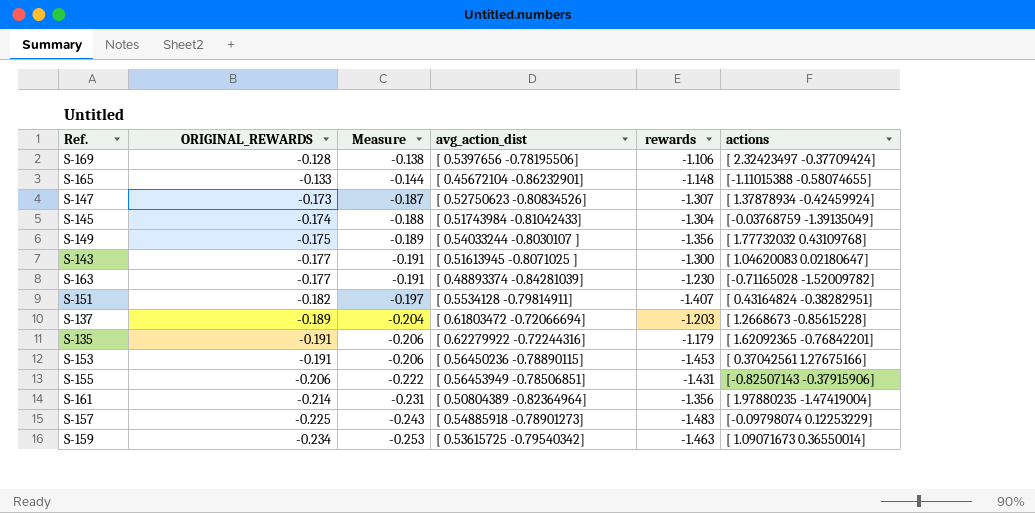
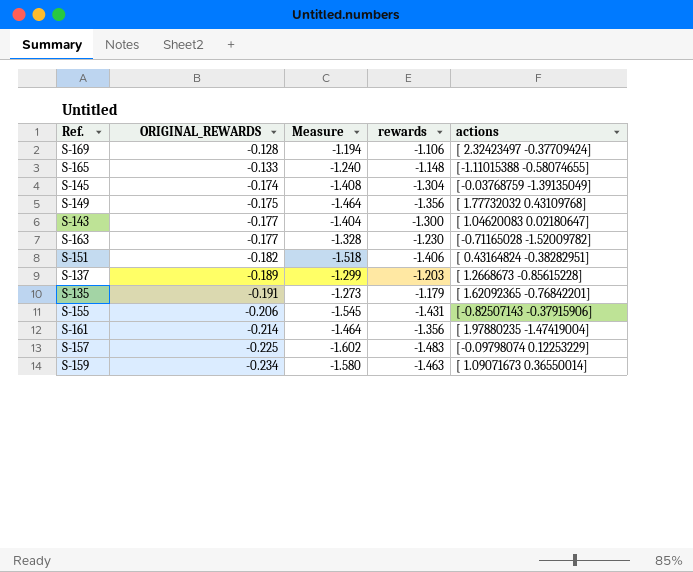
column avg_action_dist | position: 4 -> none
column Measure | formula: [ORIGINAL_REWARDS] * 1.08 -> [rewards] * 1.08
row S-147: -0.173 | -0.187 | [ 0.52750623 -0.80834526] | -1.307 | [ 1.37878934 -0.42459924] -> none
row S-153: -0.191 | -0.206 | [ 0.56450236 -0.78890115] | -1.453 | [ 0.37042561 1.27675166] -> none
S-151 | rewards: -1.407 -> -1.406

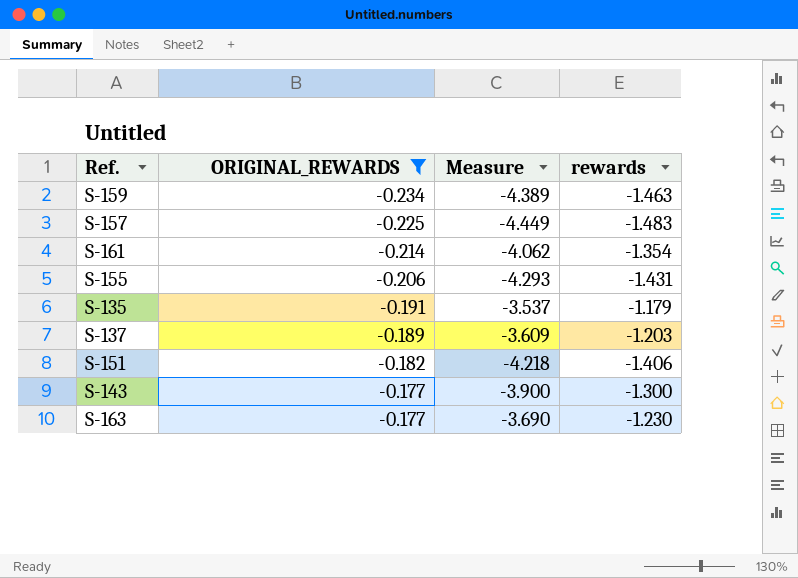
filter: none -> ORIGINAL_REWARDS <= -0.177
row order: ORIGINAL_REWARDS descending -> ORIGINAL_REWARDS ascending
column actions | position: 5 -> none
column Measure | formula: [rewards] * 1.08 -> [rewards] * 3
S-161 | rewards: -1.356 -> -1.354

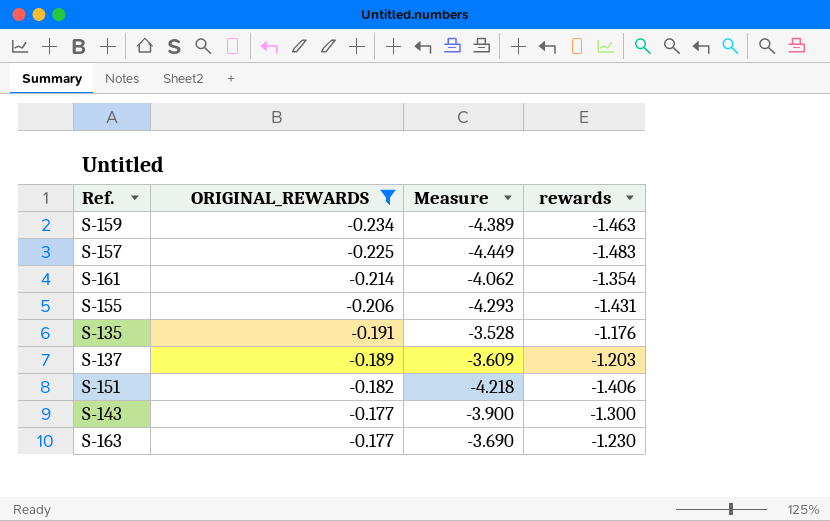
S-135 | Measure: -3.537 -> -3.528
S-135 | rewards: -1.179 -> -1.176

